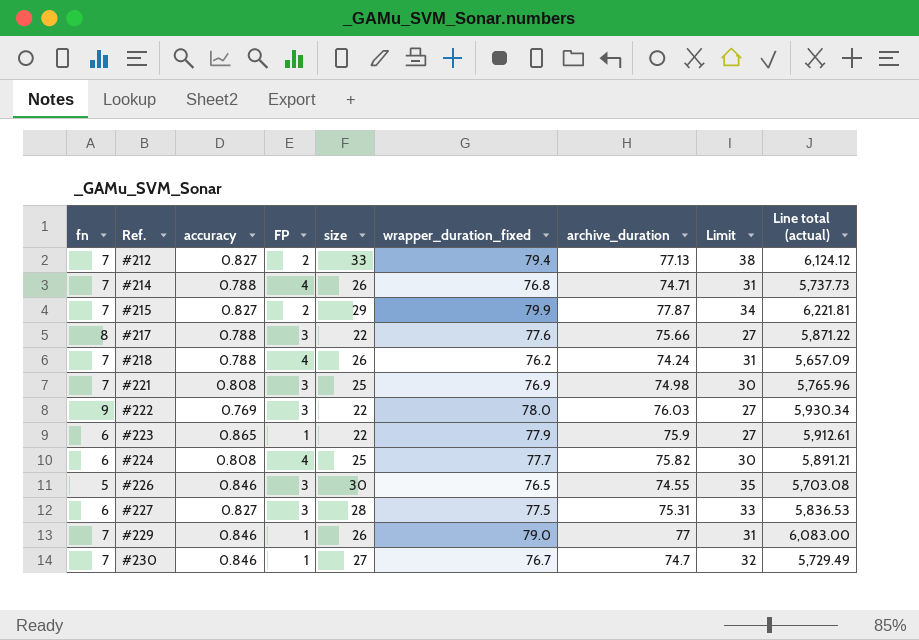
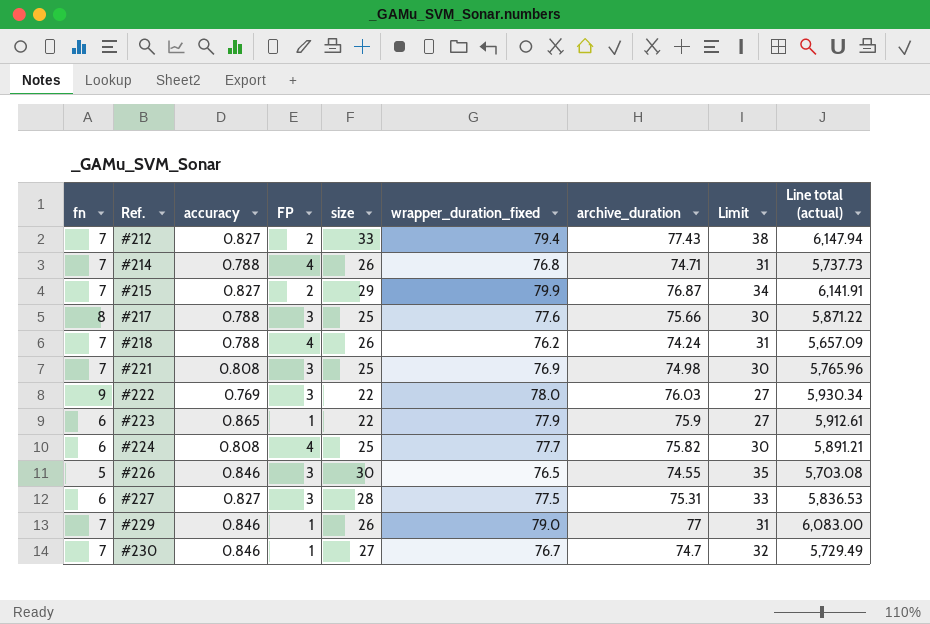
#212 | archive_duration: 77.13 -> 77.43
#212 | Line total (actual): 6,124.12 -> 6,147.94
#215 | archive_duration: 77.87 -> 76.87
#215 | Line total (actual): 6,221.81 -> 6,141.91
#217 | size: 22 -> 25
#217 | Limit: 27 -> 30

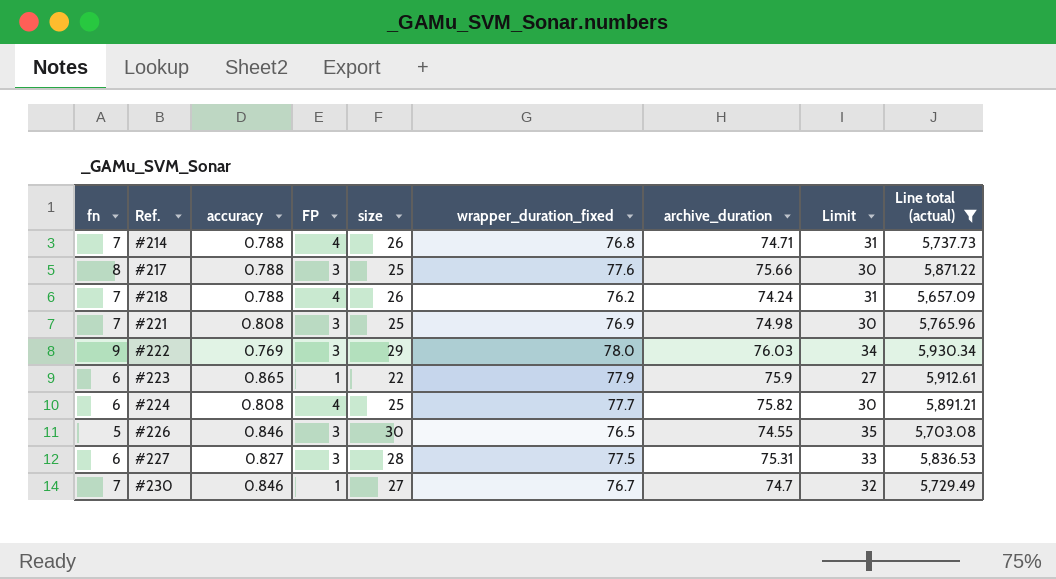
filter: none -> Line total (actual) <= 5,930.34
#222 | size: 22 -> 29
#222 | Limit: 27 -> 34

